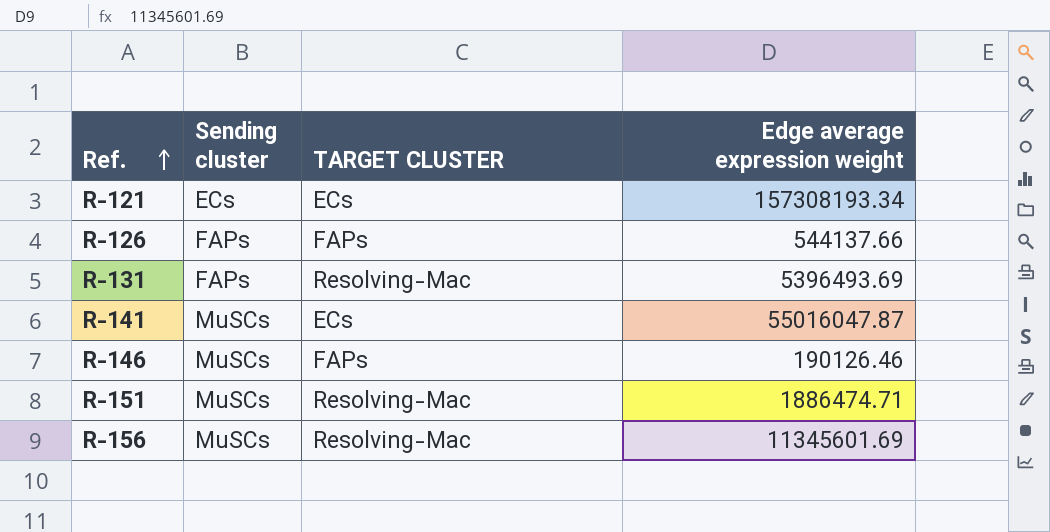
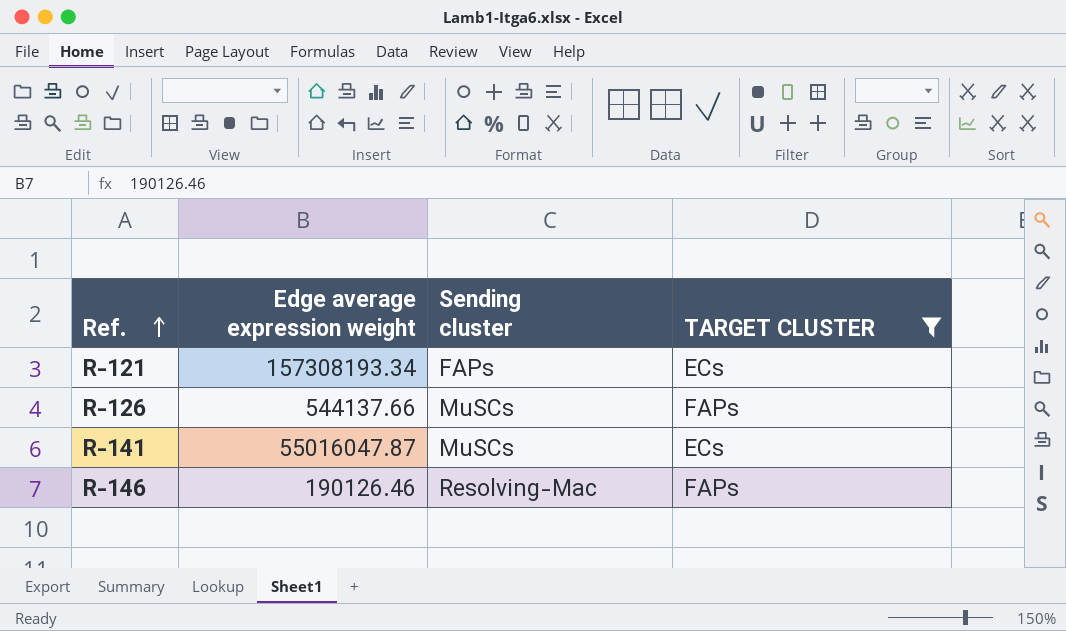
filter: none -> TARGET CLUSTER != Resolving-Mac
column Edge average expression weight | position: 4 -> 2
R-121 | Sending cluster: ECs -> FAPs
R-126 | Sending cluster: FAPs -> MuSCs
R-146 | Sending cluster: MuSCs -> Resolving-Mac

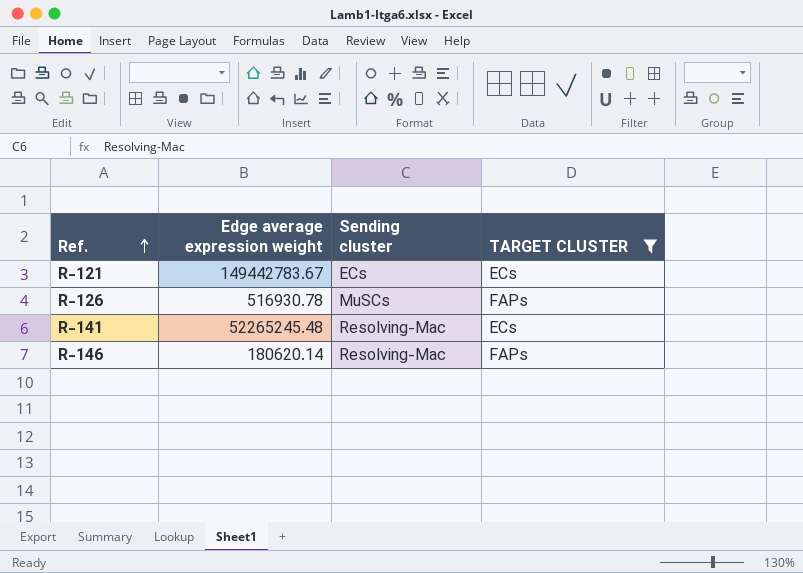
R-121 | Edge average expression weight: 157308193.34 -> 149442783.67
R-121 | Sending cluster: FAPs -> ECs
R-126 | Edge average expression weight: 544137.66 -> 516930.78
R-141 | Edge average expression weight: 55016047.87 -> 52265245.48
R-141 | Sending cluster: MuSCs -> Resolving-Mac
R-146 | Edge average expression weight: 190126.46 -> 180620.14

